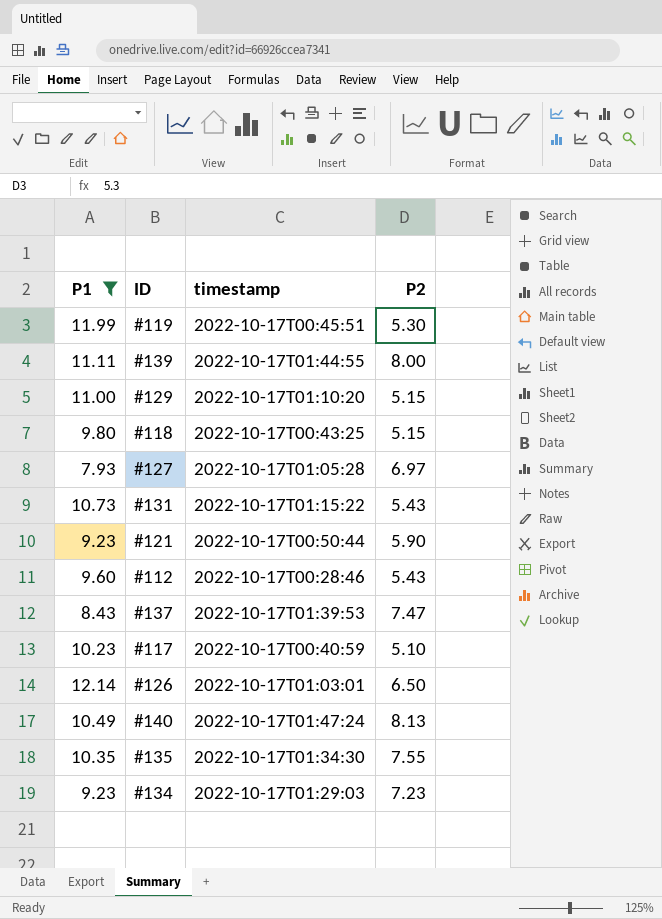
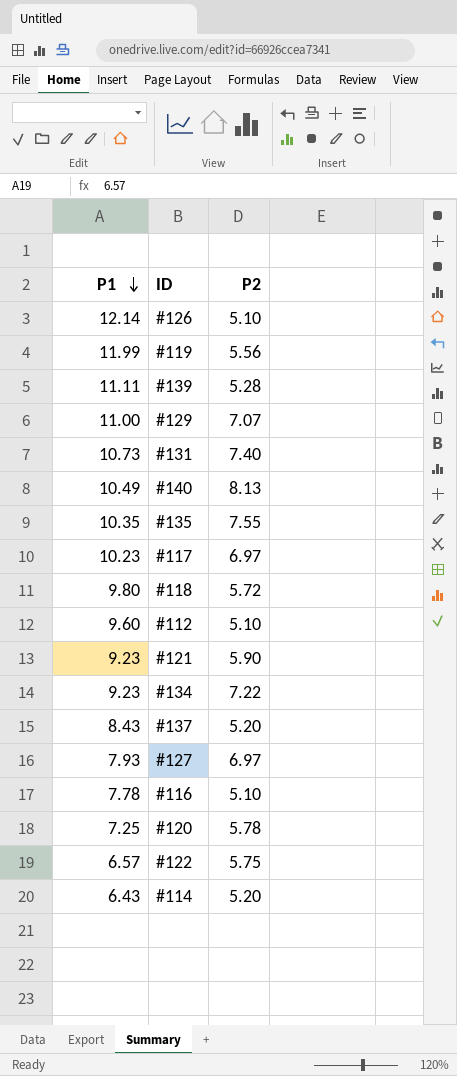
filter: P1 >= 7.93 -> none
row order: none -> P1 descending
column timestamp | position: 3 -> none
#126 | P2: 6.50 -> 5.10
#119 | P2: 5.30 -> 5.56
#139 | P2: 8.00 -> 5.28
#129 | P2: 5.15 -> 7.07
#131 | P2: 5.43 -> 7.40
#117 | P2: 5.10 -> 6.97
#118 | P2: 5.15 -> 5.72
#112 | P2: 5.43 -> 5.10
#134 | P2: 7.23 -> 7.22
#137 | P2: 7.47 -> 5.20

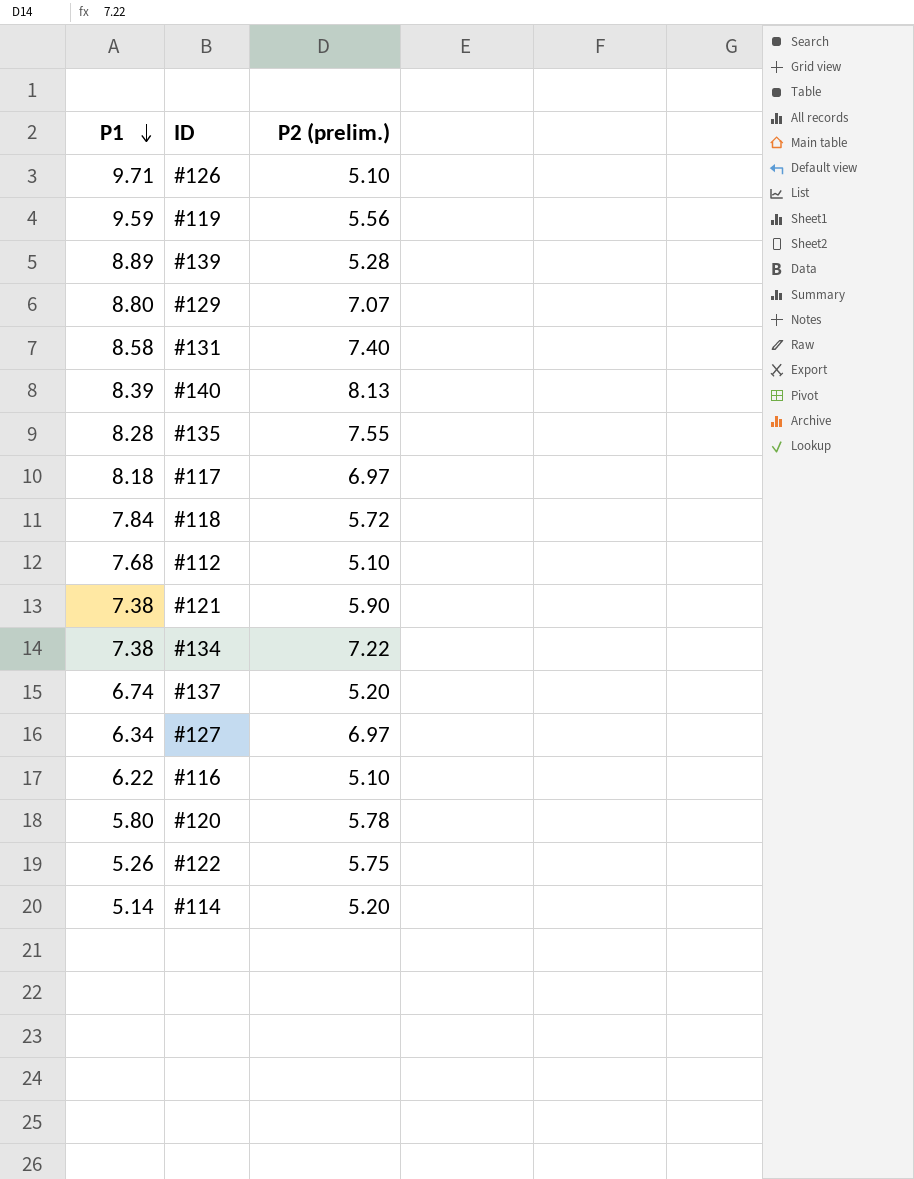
column name: P2 -> P2 (prelim.)
#126 | P1: 12.14 -> 9.71
#119 | P1: 11.99 -> 9.59
#139 | P1: 11.11 -> 8.89
#129 | P1: 11.00 -> 8.80
#131 | P1: 10.73 -> 8.58
#140 | P1: 10.49 -> 8.39
#135 | P1: 10.35 -> 8.28
#117 | P1: 10.23 -> 8.18
#118 | P1: 9.80 -> 7.84
#112 | P1: 9.60 -> 7.68
#121 | P1: 9.23 -> 7.38
#134 | P1: 9.23 -> 7.38
#137 | P1: 8.43 -> 6.74
#127 | P1: 7.93 -> 6.34
#116 | P1: 7.78 -> 6.22
#120 | P1: 7.25 -> 5.80
#122 | P1: 6.57 -> 5.26
#114 | P1: 6.43 -> 5.14

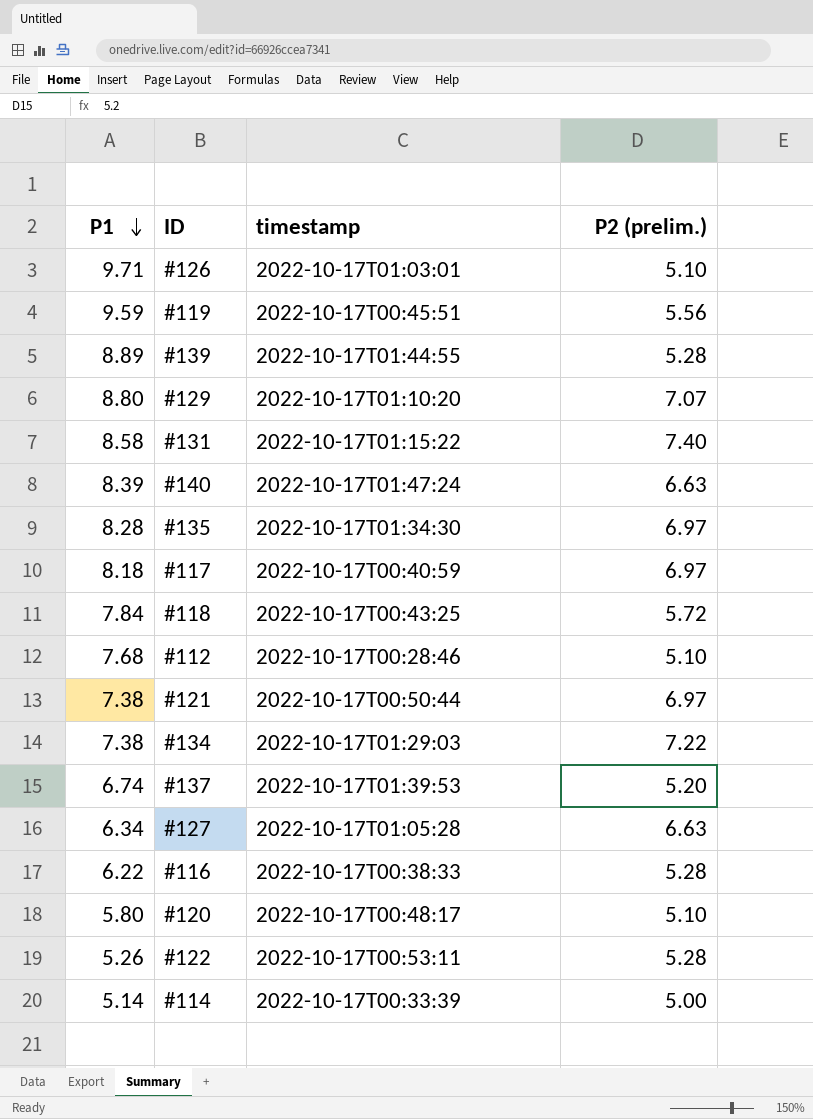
column timestamp | position: none -> 3
#140 | P2 (prelim.): 8.13 -> 6.63
#135 | P2 (prelim.): 7.55 -> 6.97
#121 | P2 (prelim.): 5.90 -> 6.97
#127 | P2 (prelim.): 6.97 -> 6.63
#116 | P2 (prelim.): 5.10 -> 5.28
#120 | P2 (prelim.): 5.78 -> 5.10
#122 | P2 (prelim.): 5.75 -> 5.28
#114 | P2 (prelim.): 5.20 -> 5.00

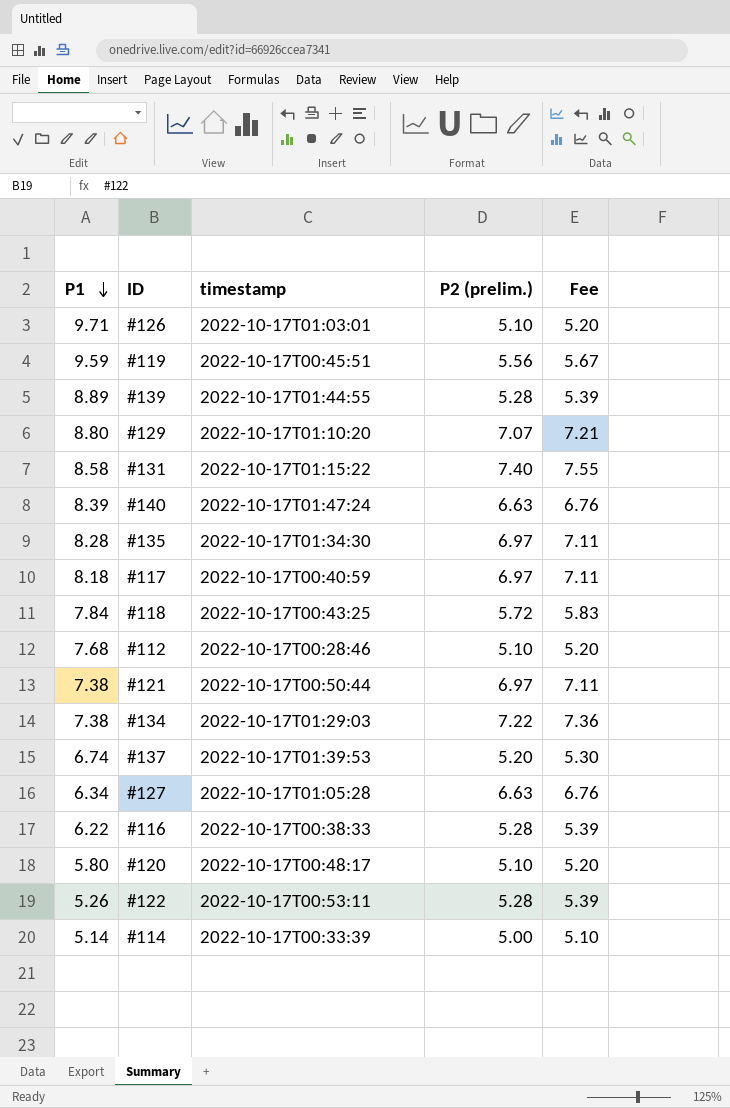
column Fee | formula: none -> [P2 (prelim.)] * 1.02

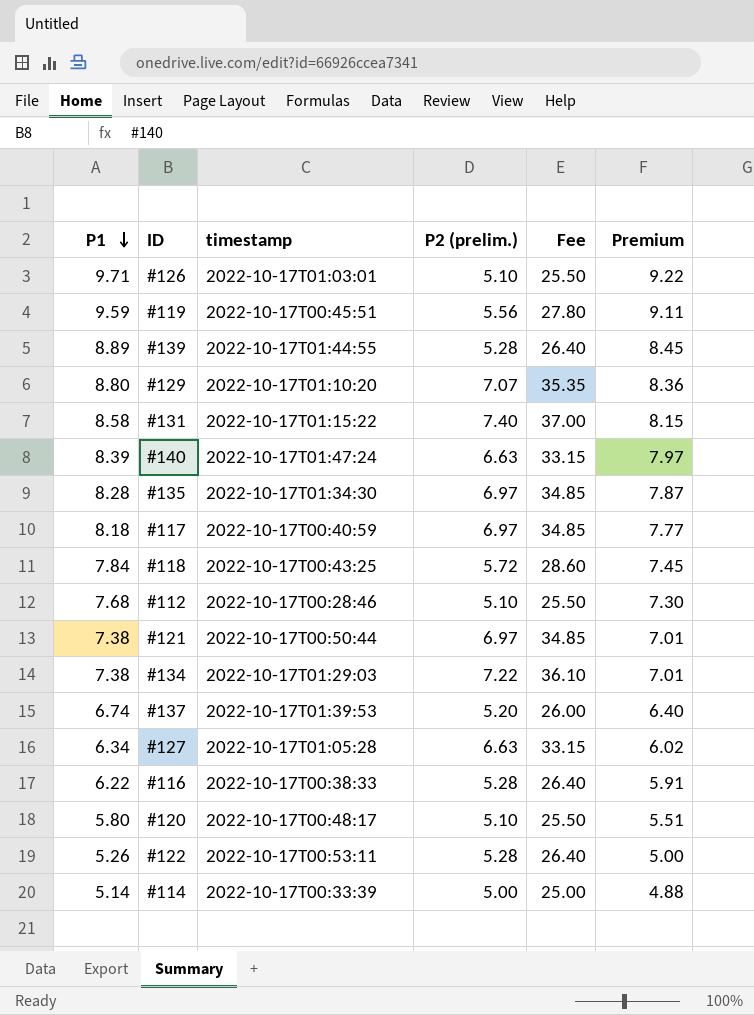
column Fee | formula: [P2 (prelim.)] * 1.02 -> [P2 (prelim.)] * 5
column Premium | formula: none -> [P1] * 0.95

